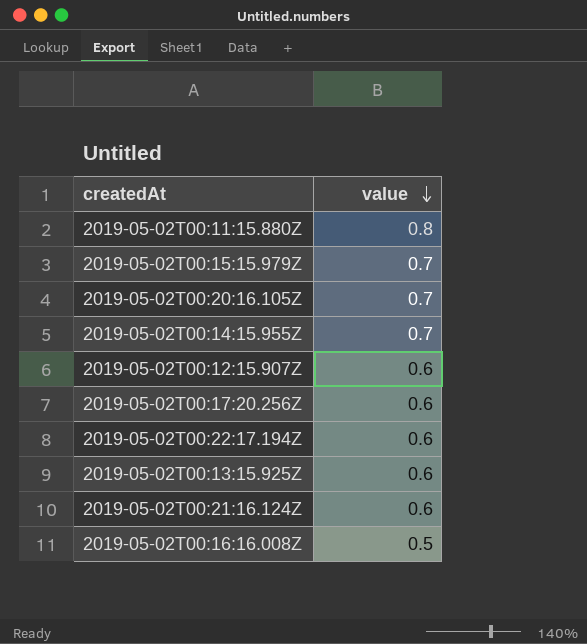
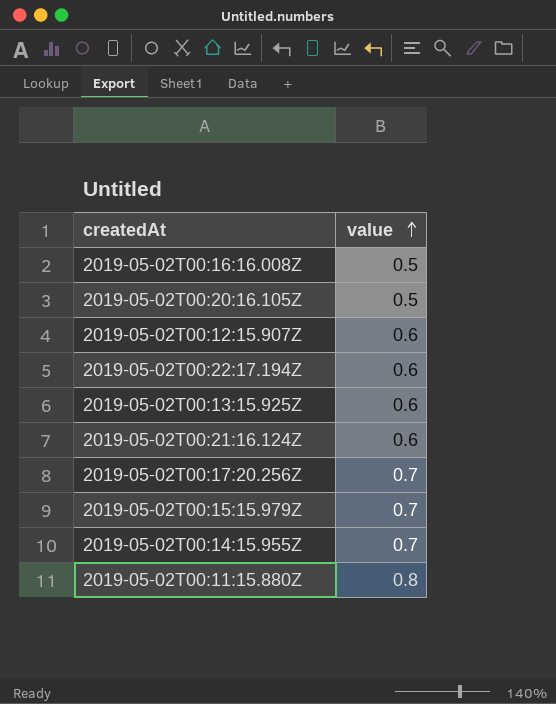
row order: value descending -> value ascending
2019-05-02T00:20:16.105Z | value: 0.7 -> 0.5
2019-05-02T00:17:20.256Z | value: 0.6 -> 0.7

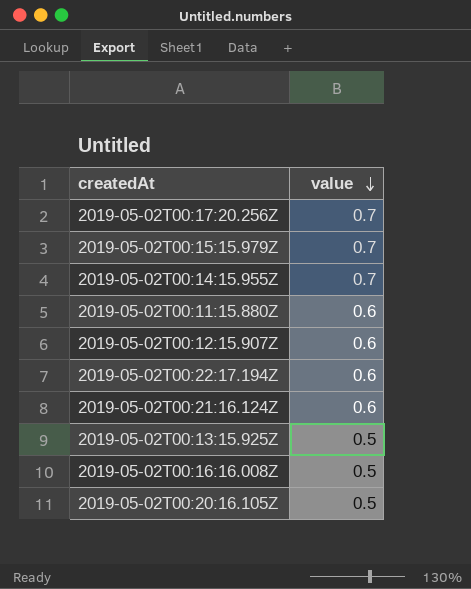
row order: value ascending -> value descending
2019-05-02T00:11:15.880Z | value: 0.8 -> 0.6
2019-05-02T00:13:15.925Z | value: 0.6 -> 0.5

